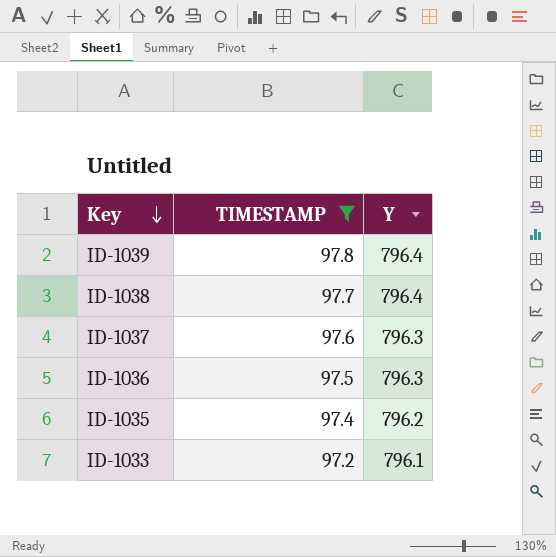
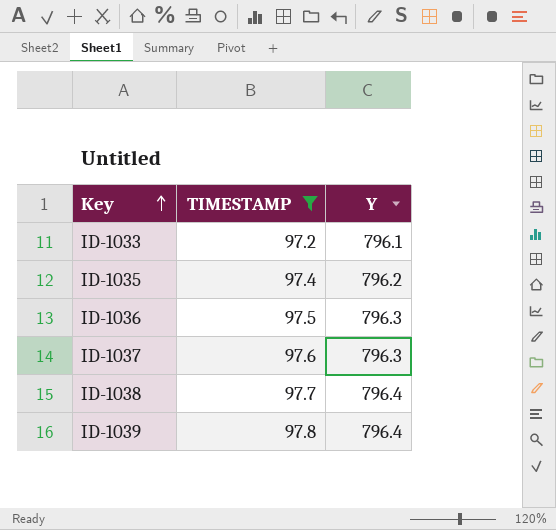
row order: Key descending -> Key ascending

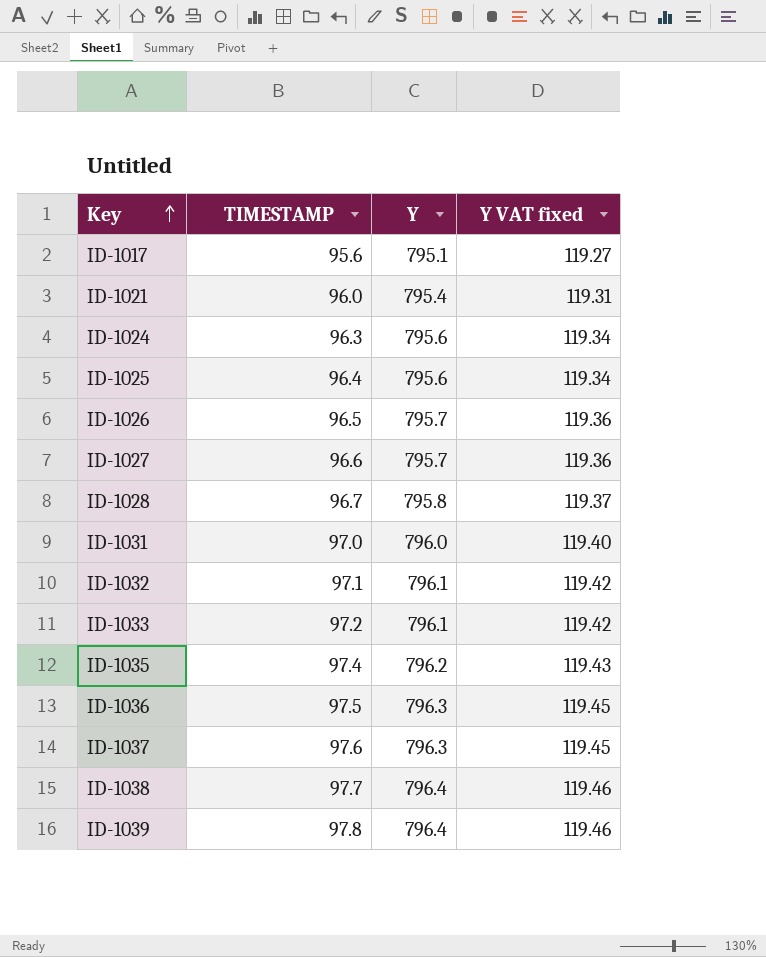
filter: TIMESTAMP >= 97.2 -> none
column Y VAT fixed | formula: none -> [Y] * 0.15

